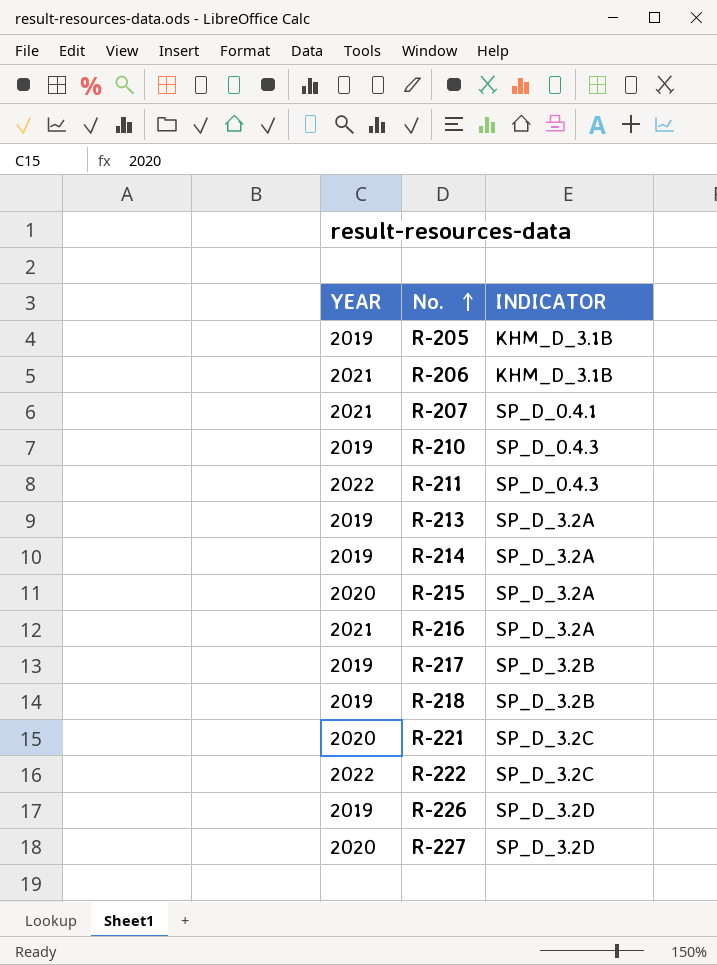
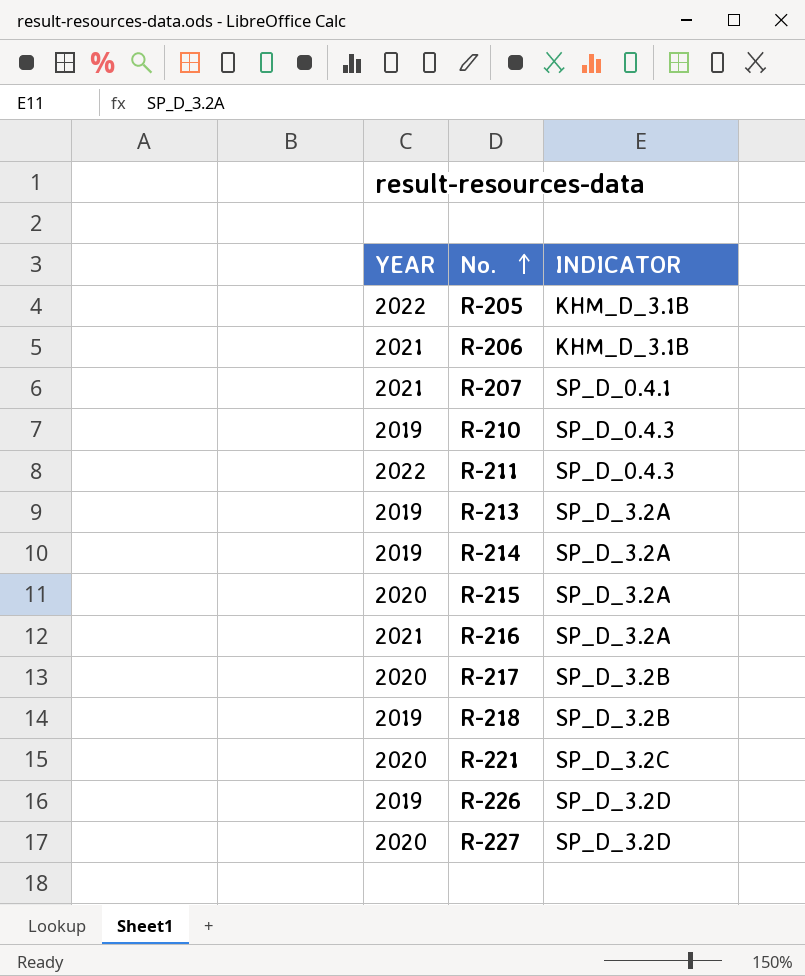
row R-222: 2022 | SP_D_3.2C -> none
R-205 | YEAR: 2019 -> 2022
R-217 | YEAR: 2019 -> 2020

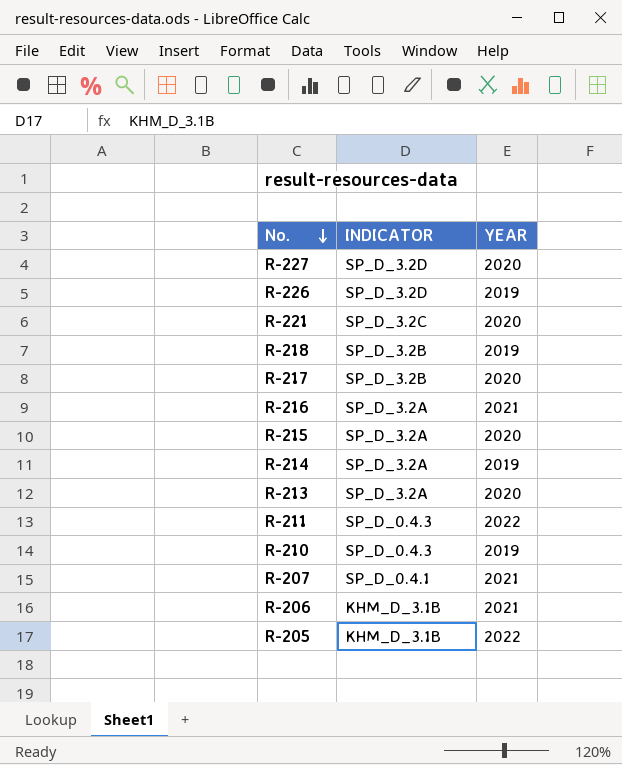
row order: No. ascending -> No. descending
column YEAR | position: 1 -> 3
R-213 | YEAR: 2019 -> 2020

